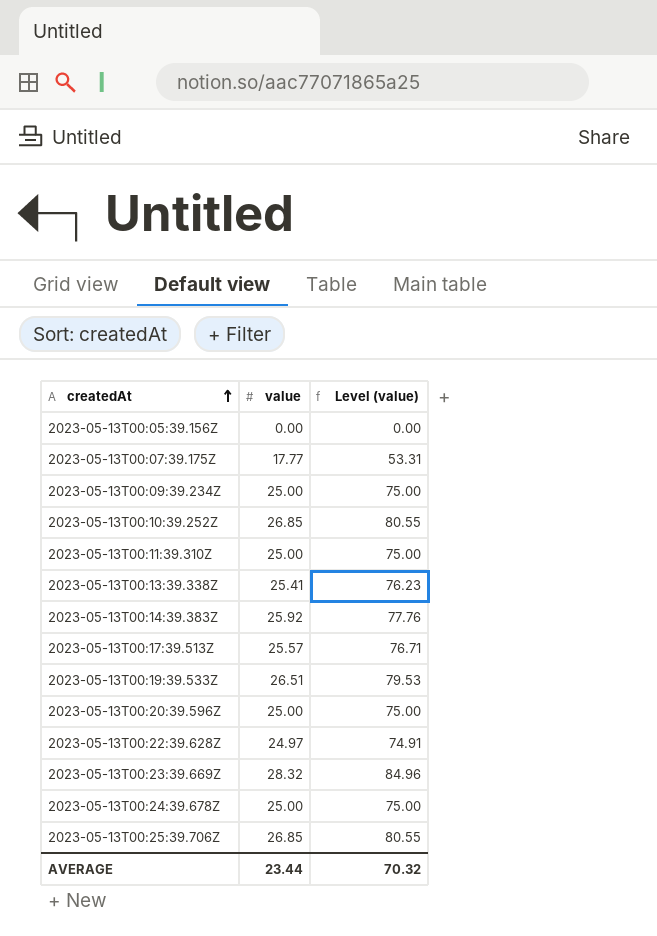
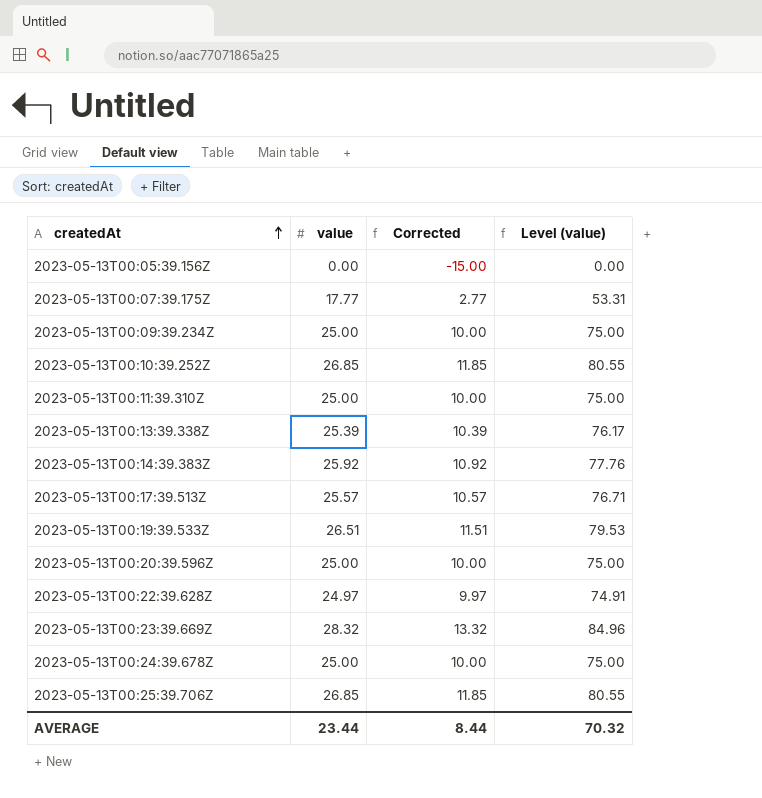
column Corrected | formula: none -> [value] - 15
2023-05-13T00:13:39.338Z | value: 25.41 -> 25.39
2023-05-13T00:13:39.338Z | Level (value): 76.23 -> 76.17

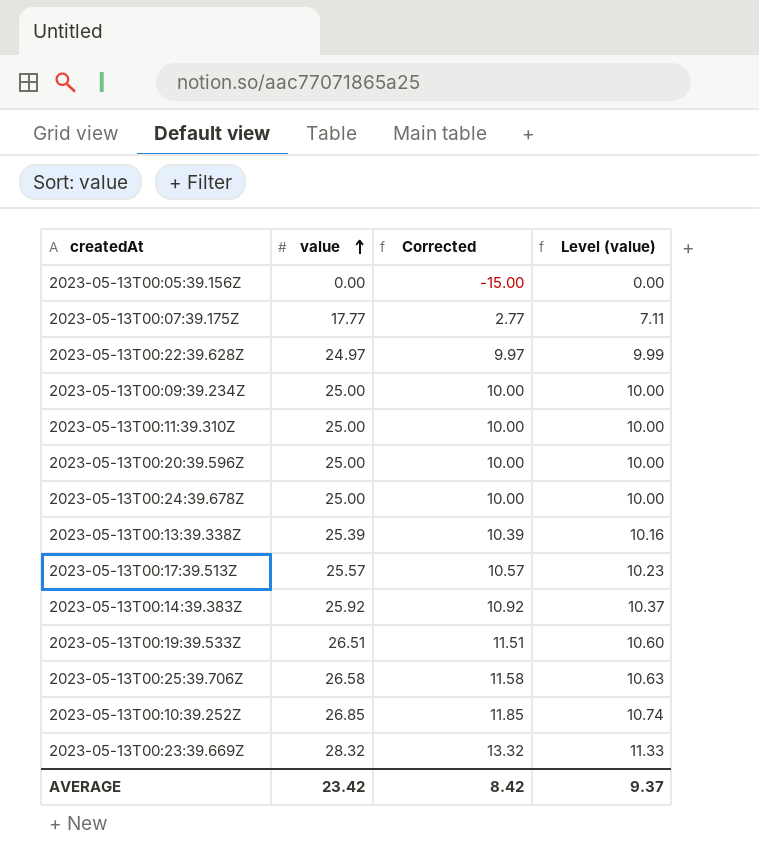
row order: createdAt ascending -> value ascending
column Level (value) | formula: [value] * 3 -> [value] * 0.4
2023-05-13T00:25:39.706Z | value: 26.85 -> 26.58
2023-05-13T00:25:39.706Z | Corrected: 11.85 -> 11.58
AVERAGE | value: 23.44 -> 23.42
AVERAGE | Corrected: 8.44 -> 8.42
AVERAGE | Level (value): 70.32 -> 9.37

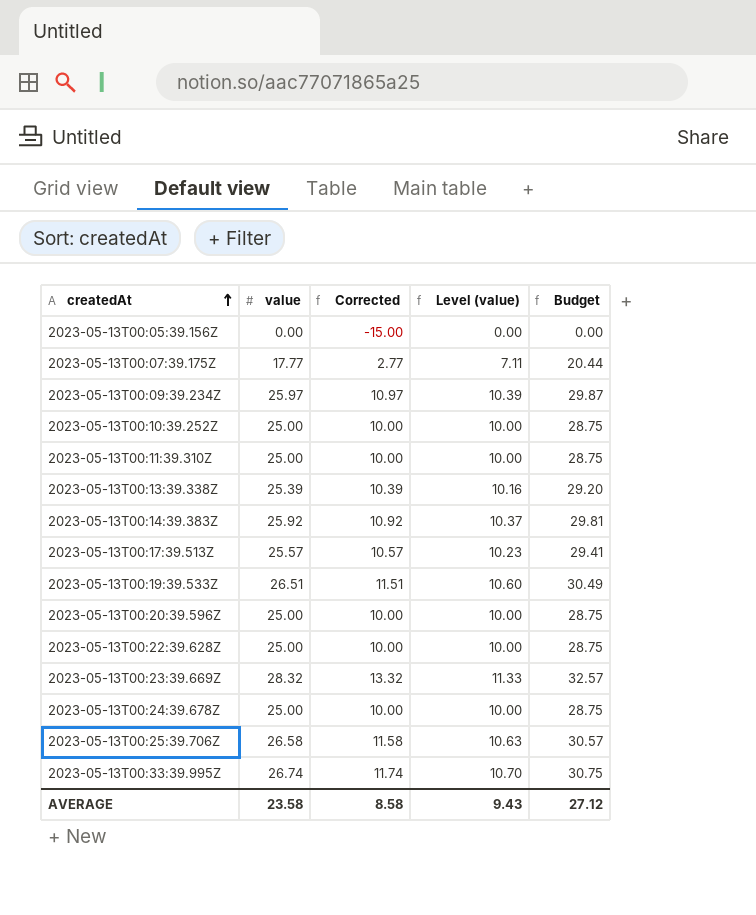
row order: value ascending -> createdAt ascending
column Budget | formula: none -> [value] * 1.15
2023-05-13T00:09:39.234Z | value: 25.00 -> 25.97
2023-05-13T00:09:39.234Z | Corrected: 10.00 -> 10.97
2023-05-13T00:09:39.234Z | Level (value): 10.00 -> 10.39
2023-05-13T00:10:39.252Z | value: 26.85 -> 25.00
2023-05-13T00:10:39.252Z | Corrected: 11.85 -> 10.00
2023-05-13T00:10:39.252Z | Level (value): 10.74 -> 10.00
2023-05-13T00:22:39.628Z | value: 24.97 -> 25.00
2023-05-13T00:22:39.628Z | Corrected: 9.97 -> 10.00
2023-05-13T00:22:39.628Z | Level (value): 9.99 -> 10.00
row 2023-05-13T00:33:39.995Z: none -> 26.74 | 11.74 | 10.70 | 30.75
AVERAGE | value: 23.42 -> 23.58
AVERAGE | Corrected: 8.42 -> 8.58
AVERAGE | Level (value): 9.37 -> 9.43

